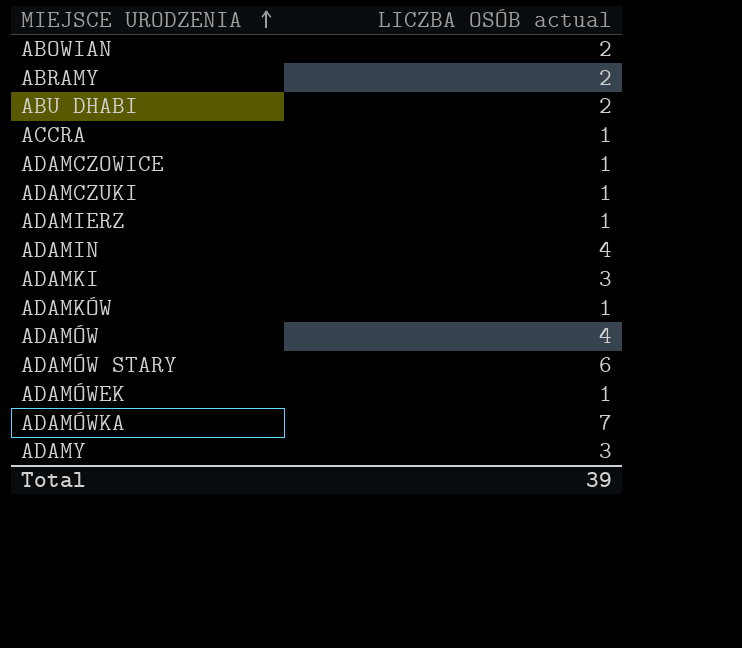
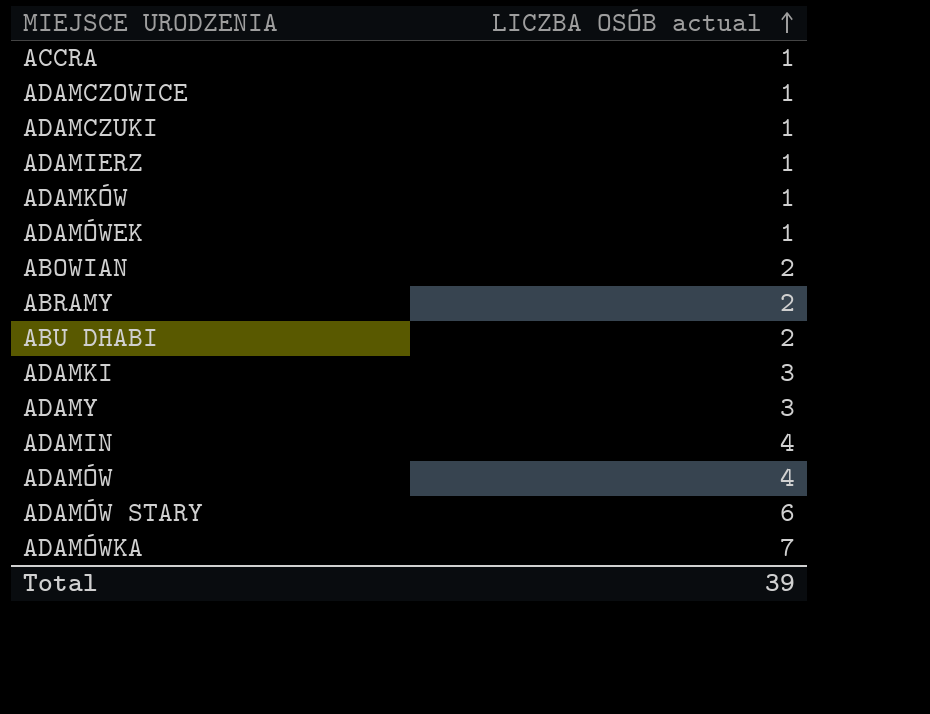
row order: MIEJSCE URODZENIA ascending -> LICZBA OSÓB actual ascending

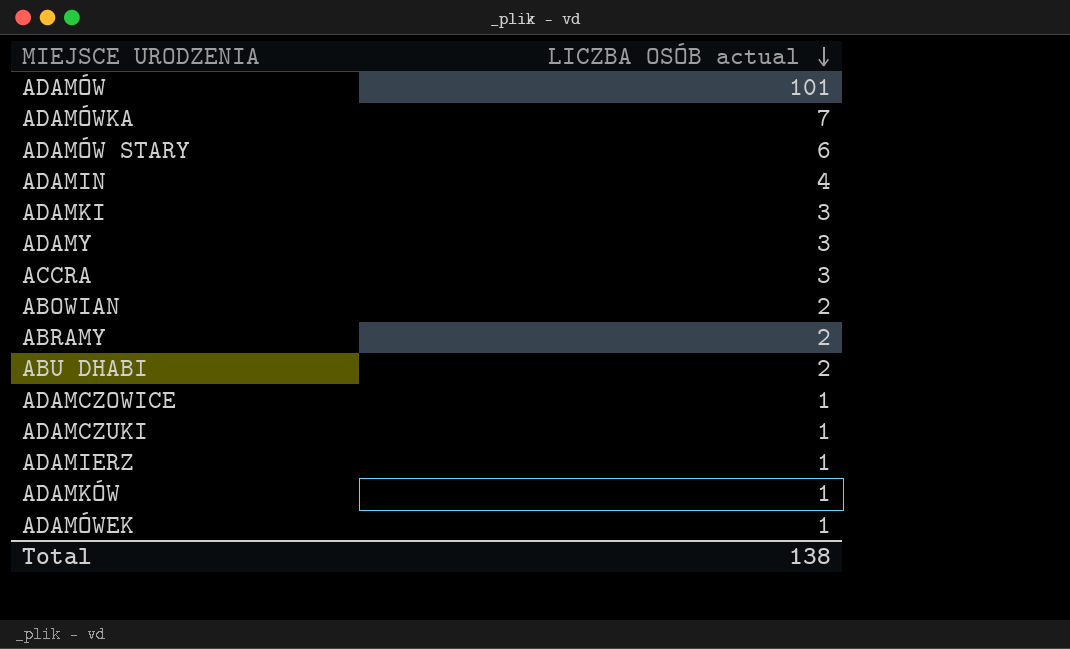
row order: LICZBA OSÓB actual ascending -> LICZBA OSÓB actual descending
ADAMÓW | LICZBA OSÓB actual: 4 -> 101
ACCRA | LICZBA OSÓB actual: 1 -> 3
Total | LICZBA OSÓB actual: 39 -> 138

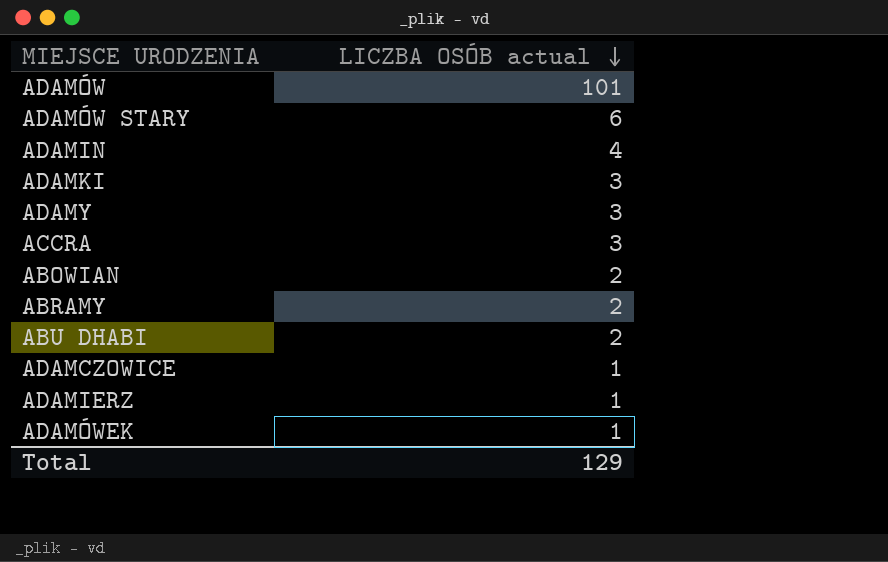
row ADAMÓWKA: 7 -> none
row ADAMCZUKI: 1 -> none
row ADAMKÓW: 1 -> none
Total | LICZBA OSÓB actual: 138 -> 129

